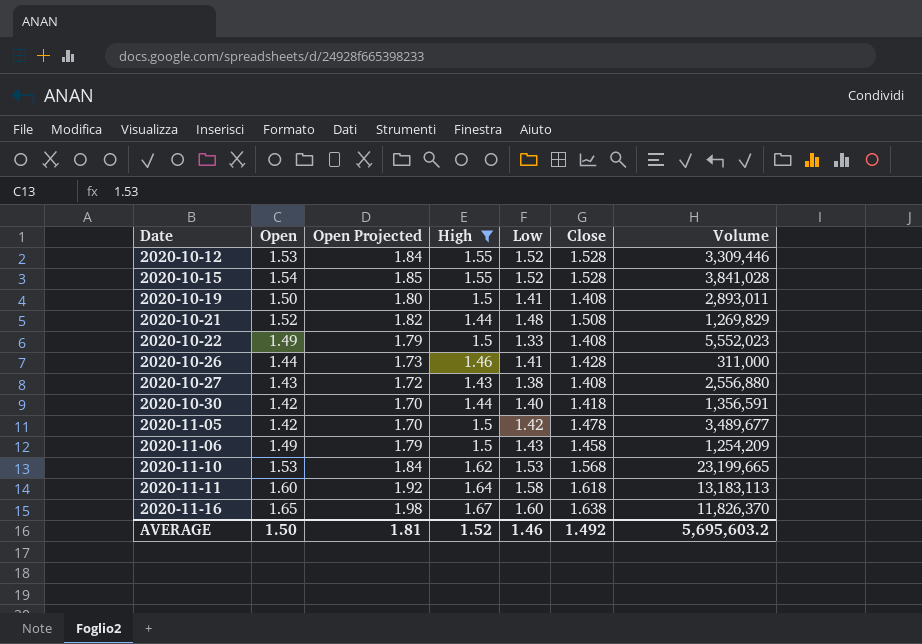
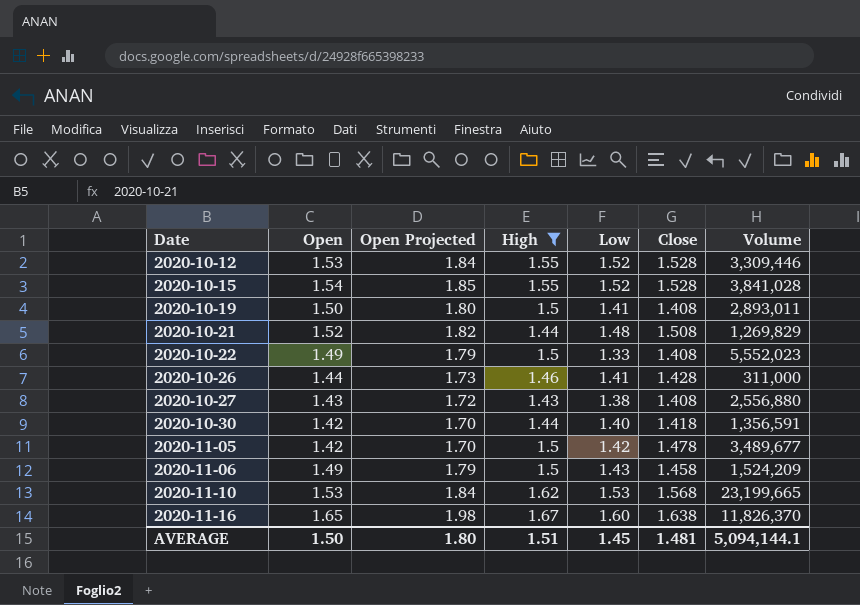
row 2020-11-11: 1.60 | 1.92 | 1.64 | 1.58 | 1.618 | 13,183,113 -> none
2020-11-06 | Volume: 1,254,209 -> 1,524,209
AVERAGE | Open Projected: 1.81 -> 1.80
AVERAGE | High: 1.52 -> 1.51
AVERAGE | Low: 1.46 -> 1.45
AVERAGE | Close: 1.492 -> 1.481
AVERAGE | Volume: 5,695,603.2 -> 5,094,144.1

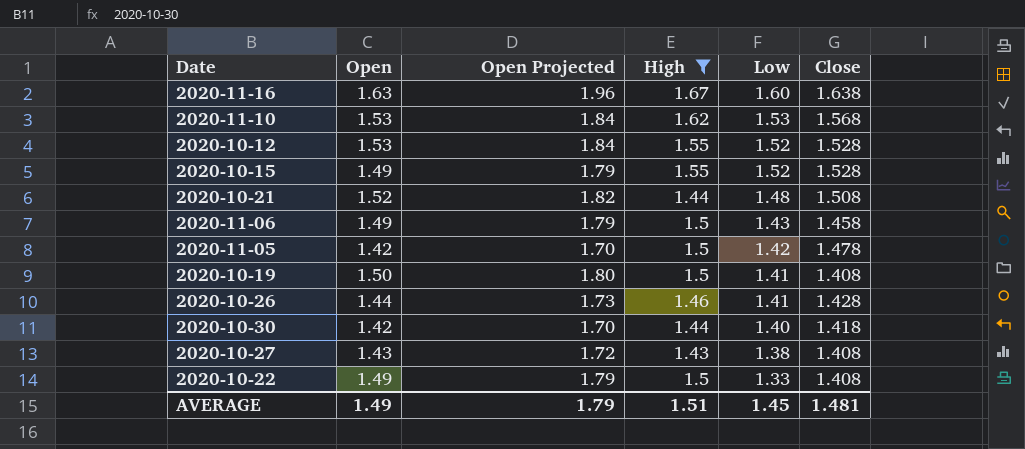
row order: Date ascending -> Low descending
column Volume | position: 7 -> none
2020-11-16 | Open: 1.65 -> 1.63
2020-11-16 | Open Projected: 1.98 -> 1.96
2020-10-15 | Open: 1.54 -> 1.49
2020-10-15 | Open Projected: 1.85 -> 1.79
AVERAGE | Open: 1.50 -> 1.49
AVERAGE | Open Projected: 1.80 -> 1.79

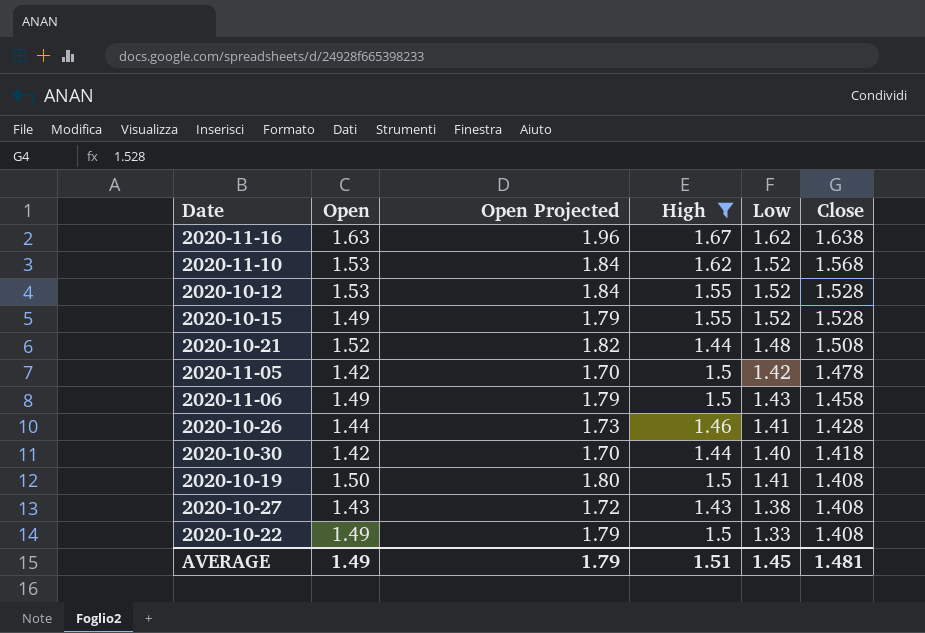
row order: Low descending -> Close descending
2020-11-16 | Low: 1.60 -> 1.62
2020-11-10 | Low: 1.53 -> 1.52

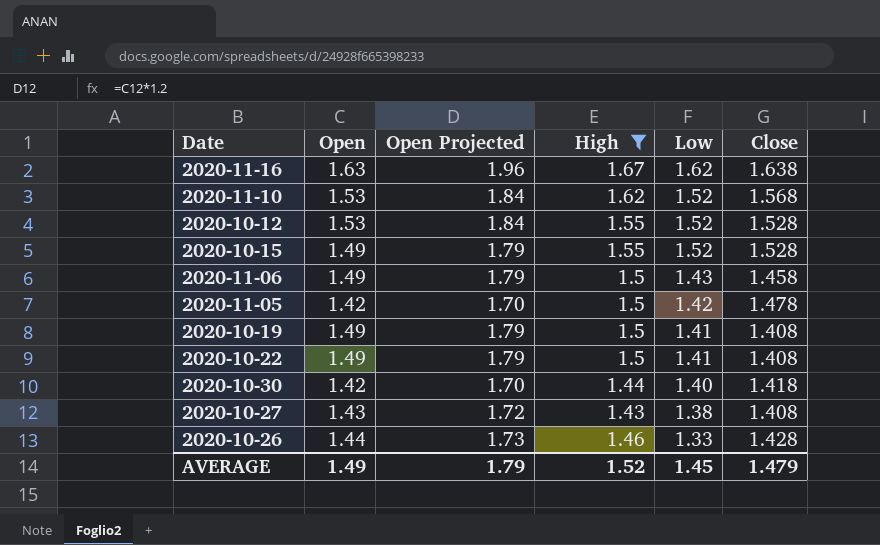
row order: Close descending -> Low descending
row 2020-10-21: 1.52 | 1.82 | 1.44 | 1.48 | 1.508 -> none
2020-10-19 | Open: 1.50 -> 1.49
2020-10-19 | Open Projected: 1.80 -> 1.79
2020-10-22 | Low: 1.33 -> 1.41
2020-10-26 | Low: 1.41 -> 1.33
AVERAGE | High: 1.51 -> 1.52
AVERAGE | Close: 1.481 -> 1.479

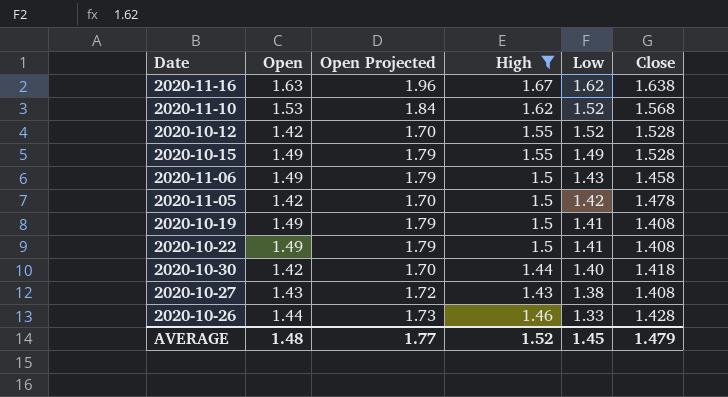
2020-10-12 | Open: 1.53 -> 1.42
2020-10-12 | Open Projected: 1.84 -> 1.70
2020-10-15 | Low: 1.52 -> 1.49
AVERAGE | Open: 1.49 -> 1.48
AVERAGE | Open Projected: 1.79 -> 1.77

